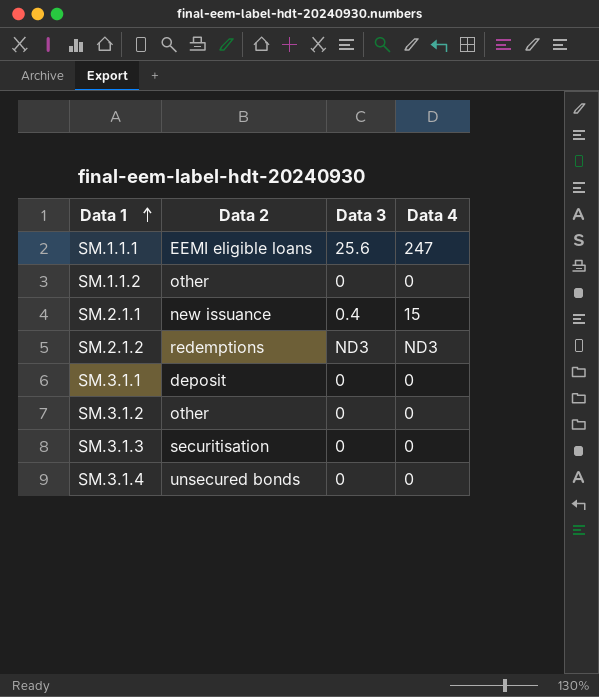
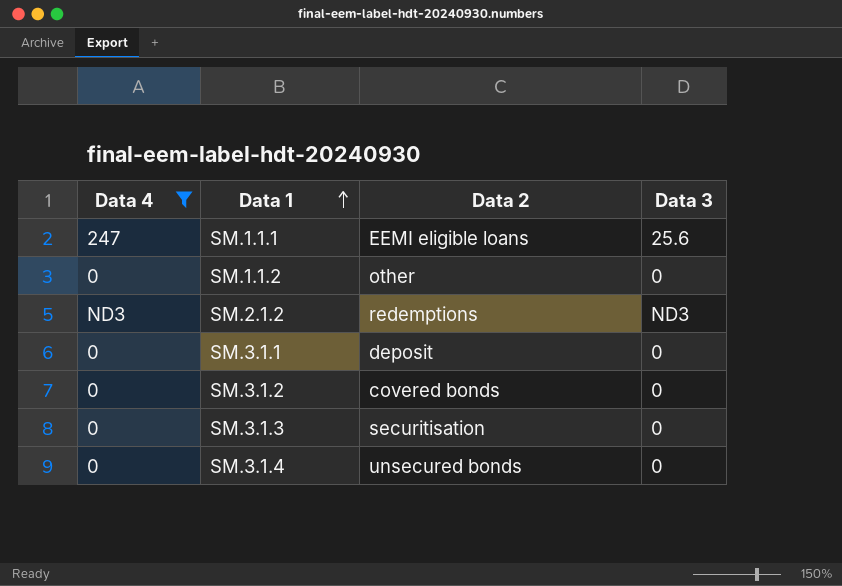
filter: none -> Data 4 != 15
column Data 4 | position: 4 -> 1
SM.3.1.2 | Data 2: other -> covered bonds

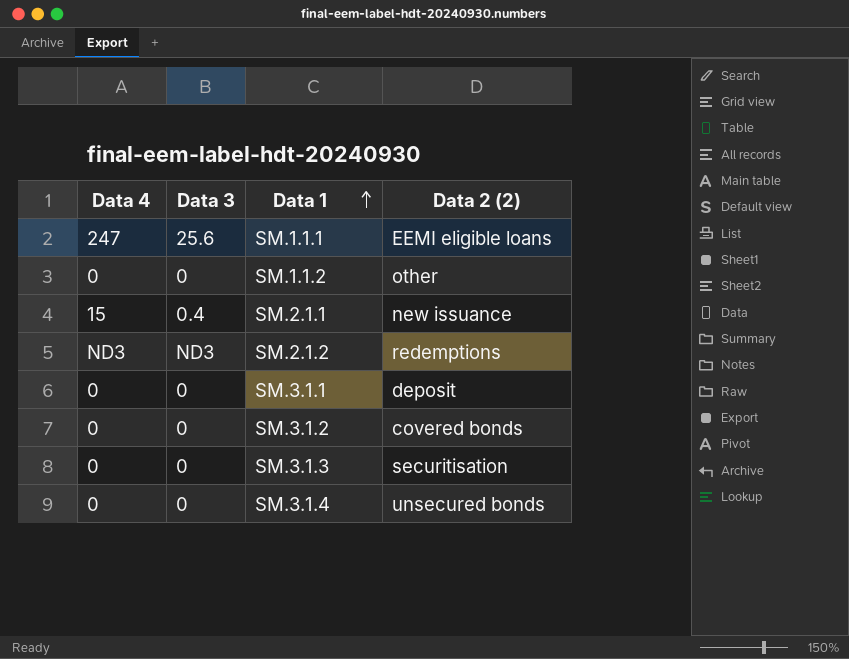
filter: Data 4 != 15 -> none
column Data 3 | position: 4 -> 2
column name: Data 2 -> Data 2 (2)

